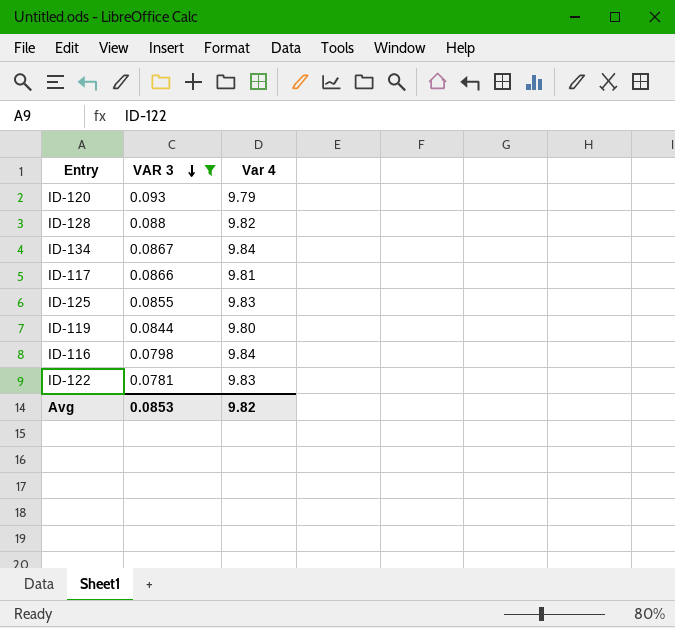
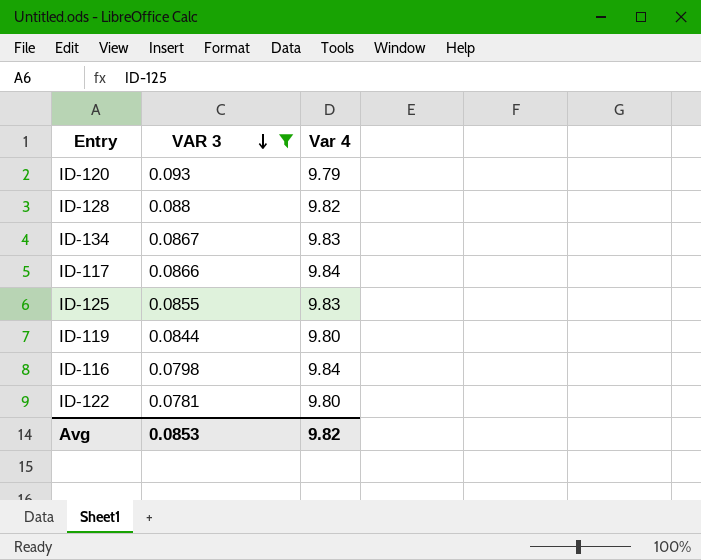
ID-134 | Var 4: 9.84 -> 9.83
ID-117 | Var 4: 9.81 -> 9.84
ID-122 | Var 4: 9.83 -> 9.80

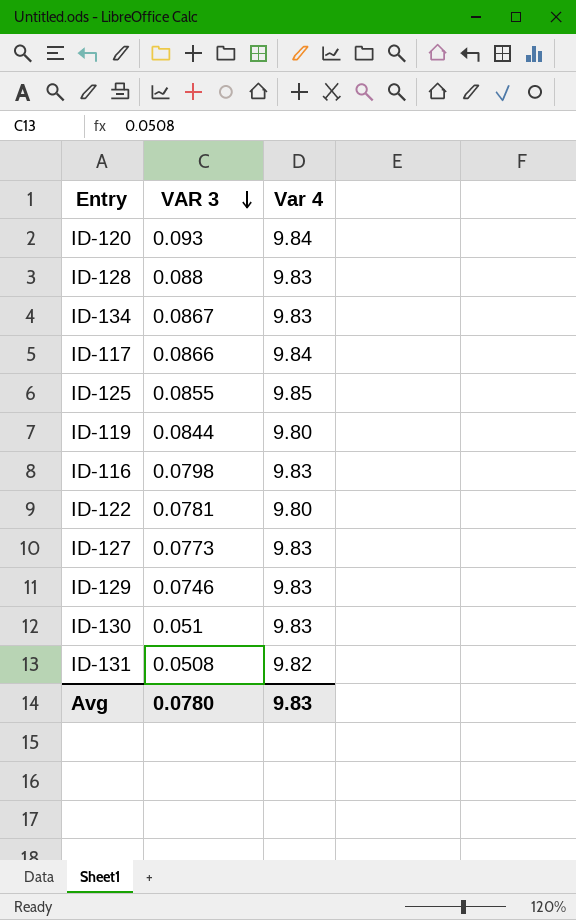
filter: VAR 3 >= 0.0781 -> none
ID-120 | Var 4: 9.79 -> 9.84
ID-128 | Var 4: 9.82 -> 9.83
ID-125 | Var 4: 9.83 -> 9.85
ID-116 | Var 4: 9.84 -> 9.83
Avg | VAR 3: 0.0853 -> 0.0780
Avg | Var 4: 9.82 -> 9.83

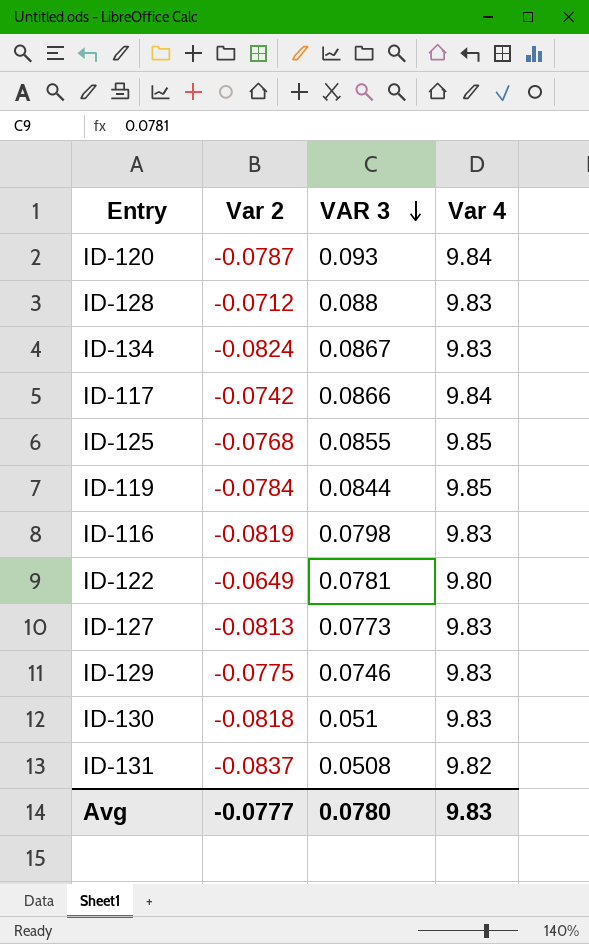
column Var 2 | position: none -> 2
ID-119 | Var 4: 9.80 -> 9.85

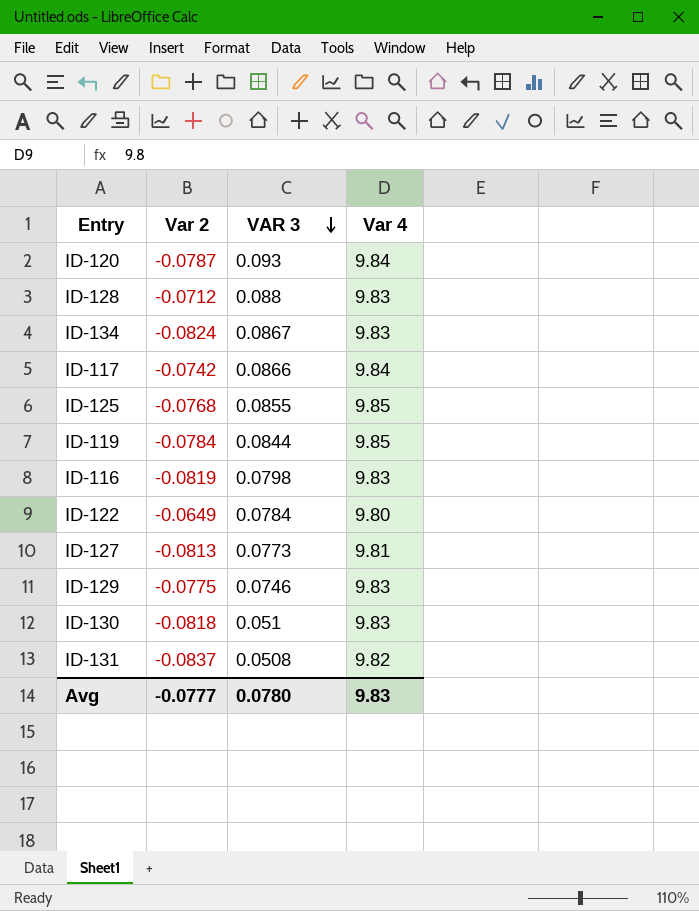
ID-122 | VAR 3: 0.0781 -> 0.0784
ID-127 | Var 4: 9.83 -> 9.81

